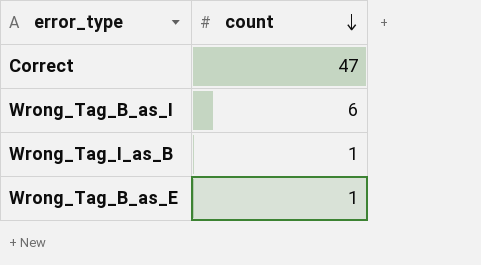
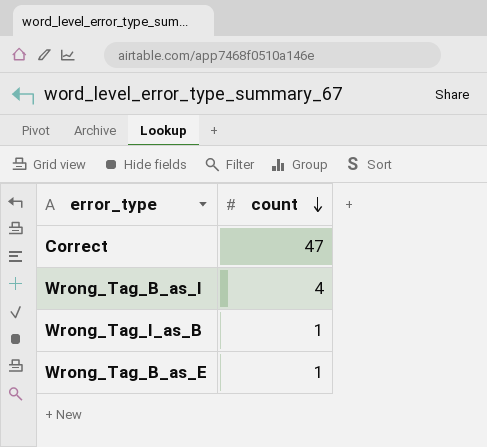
Wrong_Tag_B_as_I | count: 6 -> 4

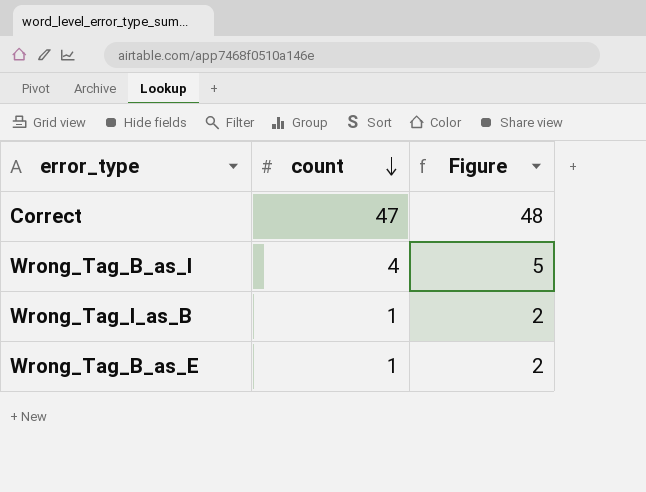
column Figure | formula: none -> [count] + 1

